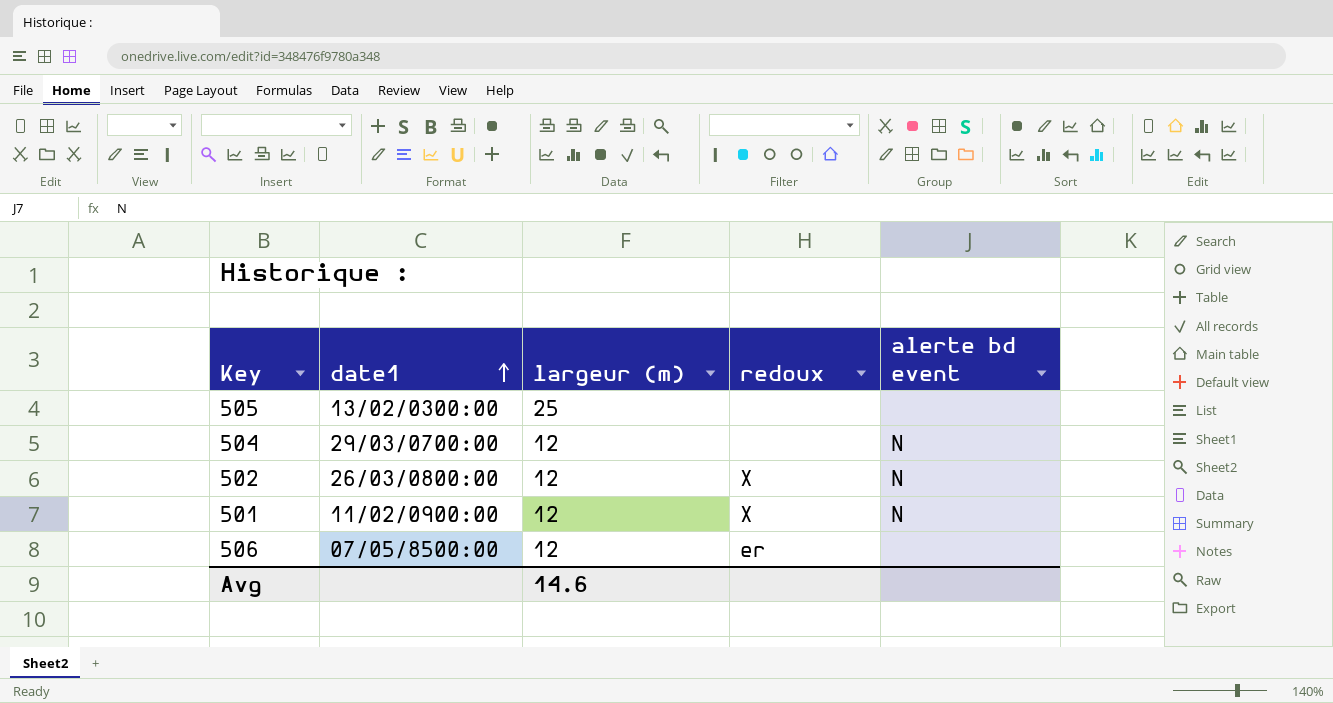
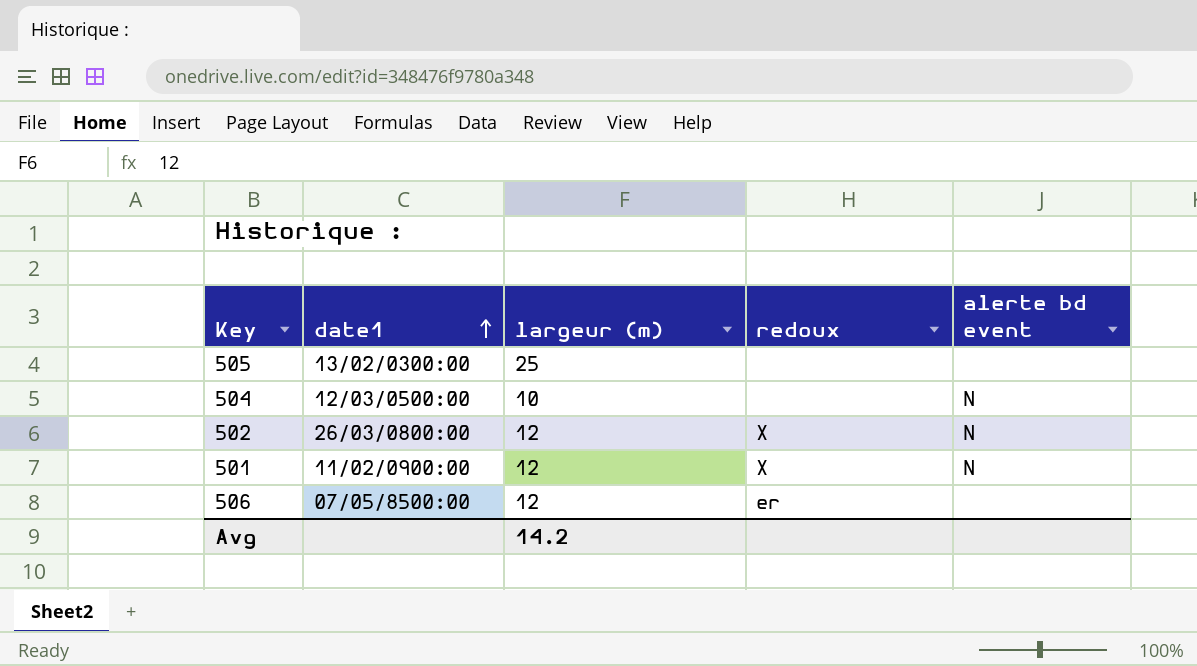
504 | date1: 29/03/0700:00 -> 12/03/0500:00
504 | largeur (m): 12 -> 10
Avg | largeur (m): 14.6 -> 14.2

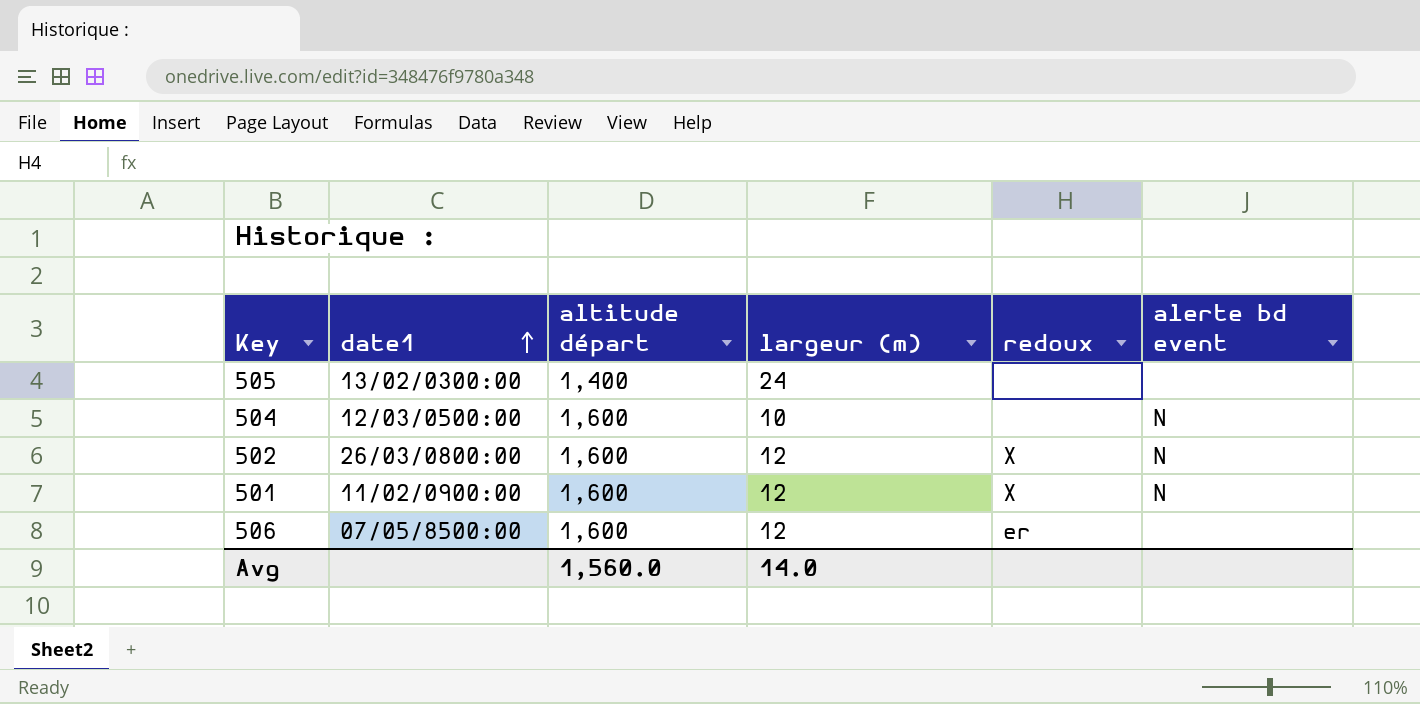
column altitude départ | position: none -> 3
505 | largeur (m): 25 -> 24
Avg | largeur (m): 14.2 -> 14.0

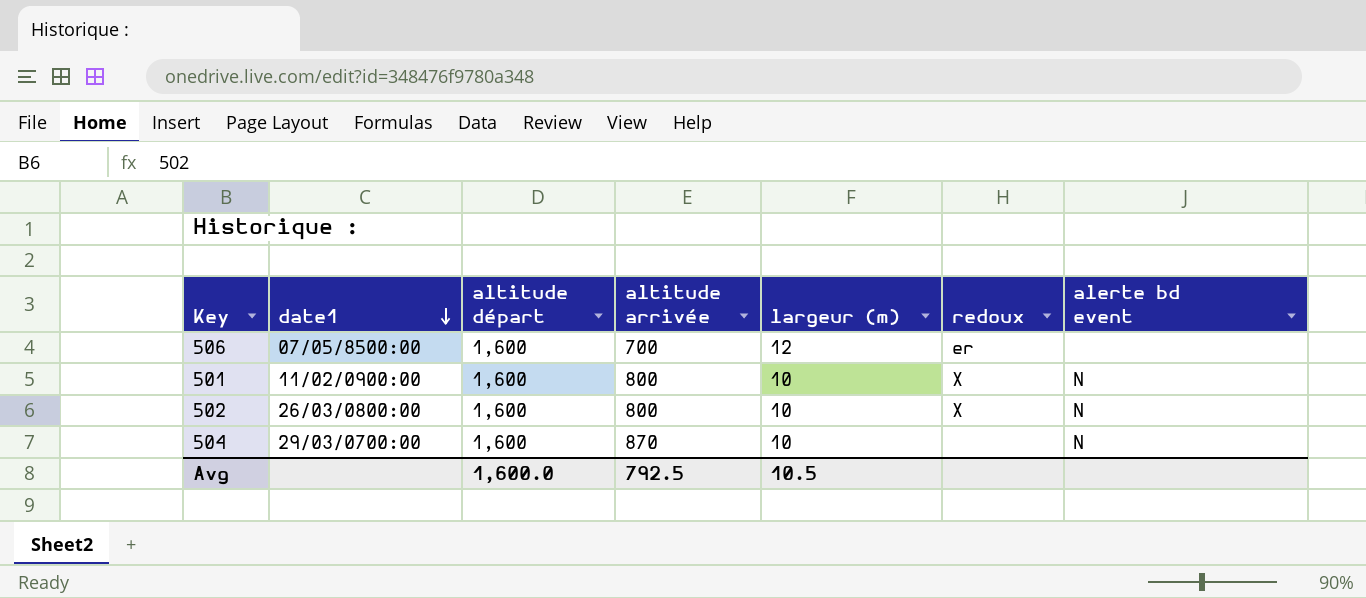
row order: date1 ascending -> date1 descending
column altitude arrivée | position: none -> 4
row 505: 13/02/0300:00 | 1,400 | 24 | none | none -> none
501 | largeur (m): 12 -> 10
502 | largeur (m): 12 -> 10
504 | date1: 12/03/0500:00 -> 29/03/0700:00
Avg | altitude départ: 1,560.0 -> 1,600.0
Avg | largeur (m): 14.0 -> 10.5

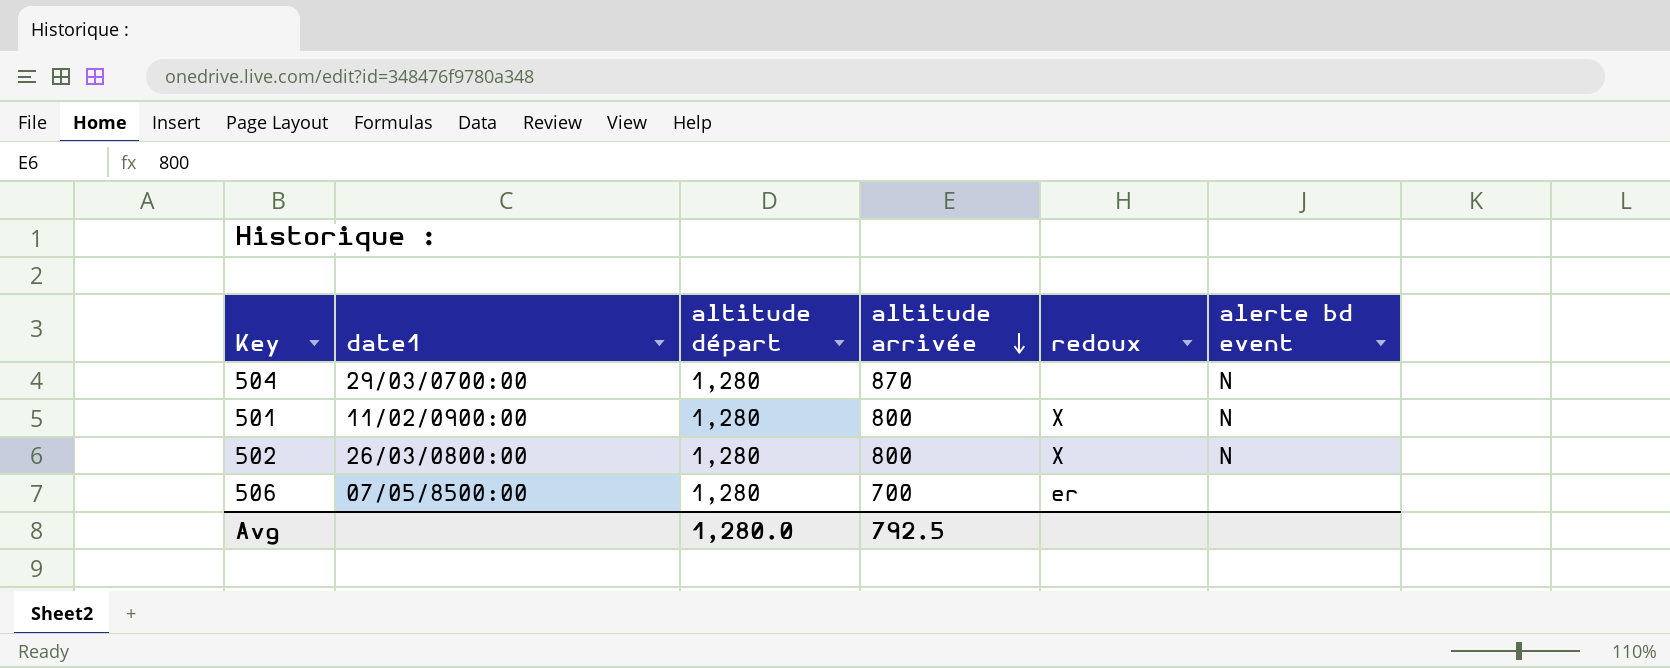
row order: date1 descending -> altitude arrivée descending
column largeur (m) | position: 5 -> none
504 | altitude départ: 1,600 -> 1,280
501 | altitude départ: 1,600 -> 1,280
502 | altitude départ: 1,600 -> 1,280
506 | altitude départ: 1,600 -> 1,280
Avg | altitude départ: 1,600.0 -> 1,280.0

